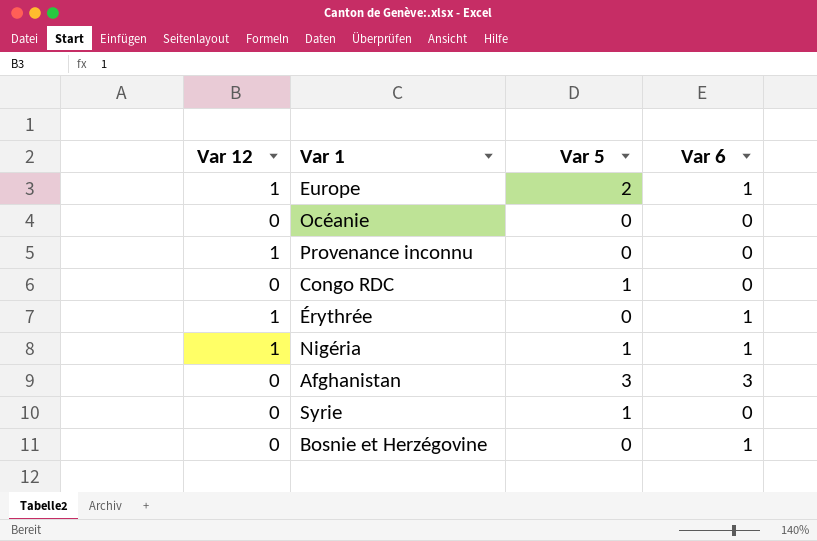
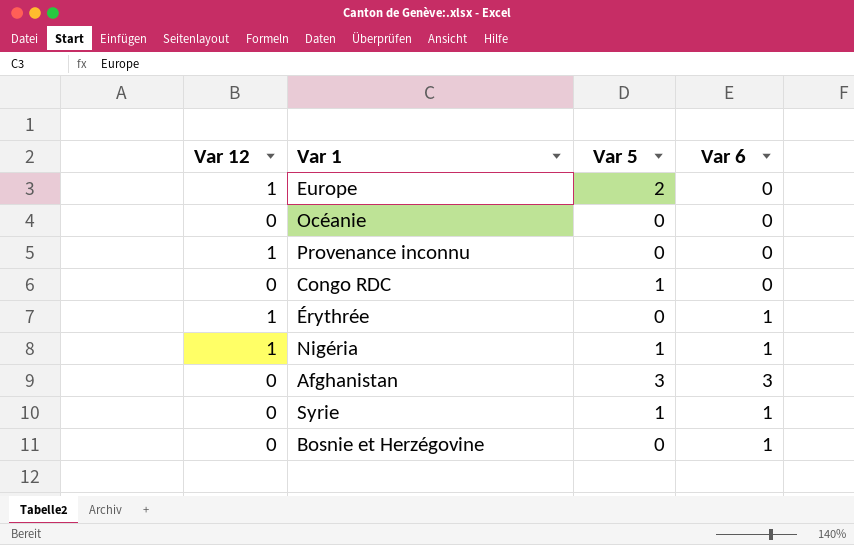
Europe | Var 6: 1 -> 0
Syrie | Var 6: 0 -> 1

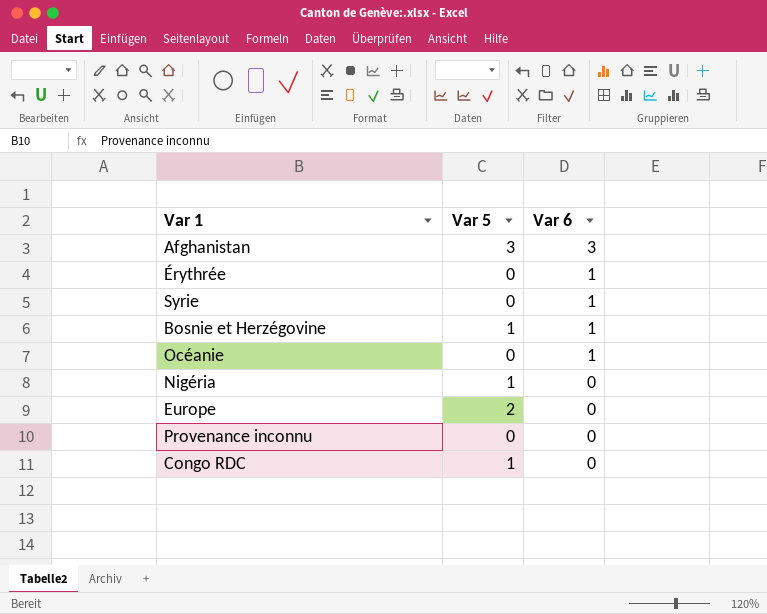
row order: none -> Var 6 descending
column Var 12 | position: 1 -> none
Syrie | Var 5: 1 -> 0
Bosnie et Herzégovine | Var 5: 0 -> 1
Océanie | Var 6: 0 -> 1
Nigéria | Var 6: 1 -> 0

